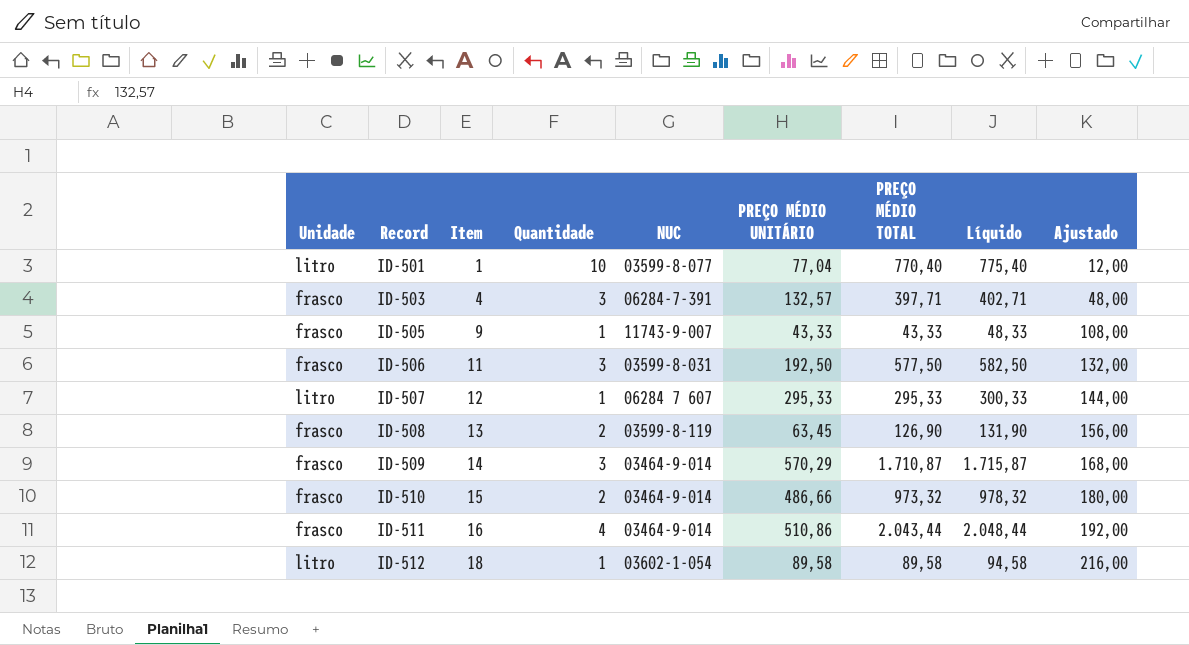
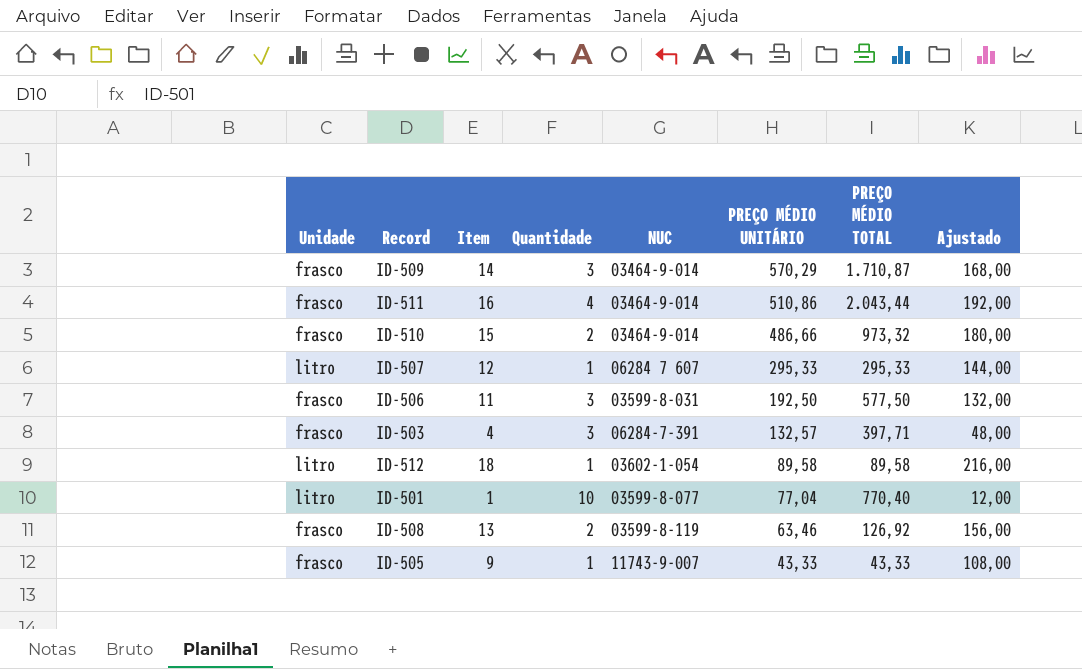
row order: Record ascending -> PREÇO MÉDIO UNITÁRIO descending
column Líquido | formula: [PREÇO MÉDIO TOTAL] + 5 -> none
ID-508 | PREÇO MÉDIO UNITÁRIO: 63,45 -> 63,46
ID-508 | PREÇO MÉDIO TOTAL: 126,90 -> 126,92

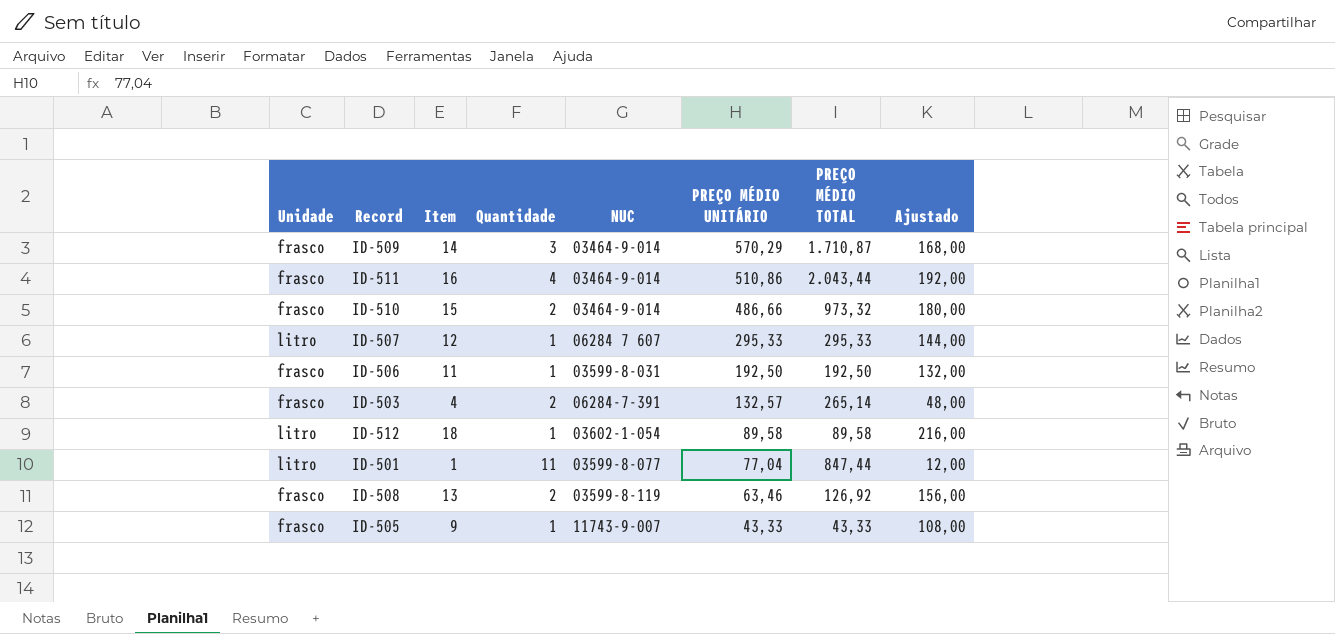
ID-506 | Quantidade: 3 -> 1
ID-506 | PREÇO MÉDIO TOTAL: 577,50 -> 192,50
ID-503 | Quantidade: 3 -> 2
ID-503 | PREÇO MÉDIO TOTAL: 397,71 -> 265,14
ID-501 | Quantidade: 10 -> 11
ID-501 | PREÇO MÉDIO TOTAL: 770,40 -> 847,44

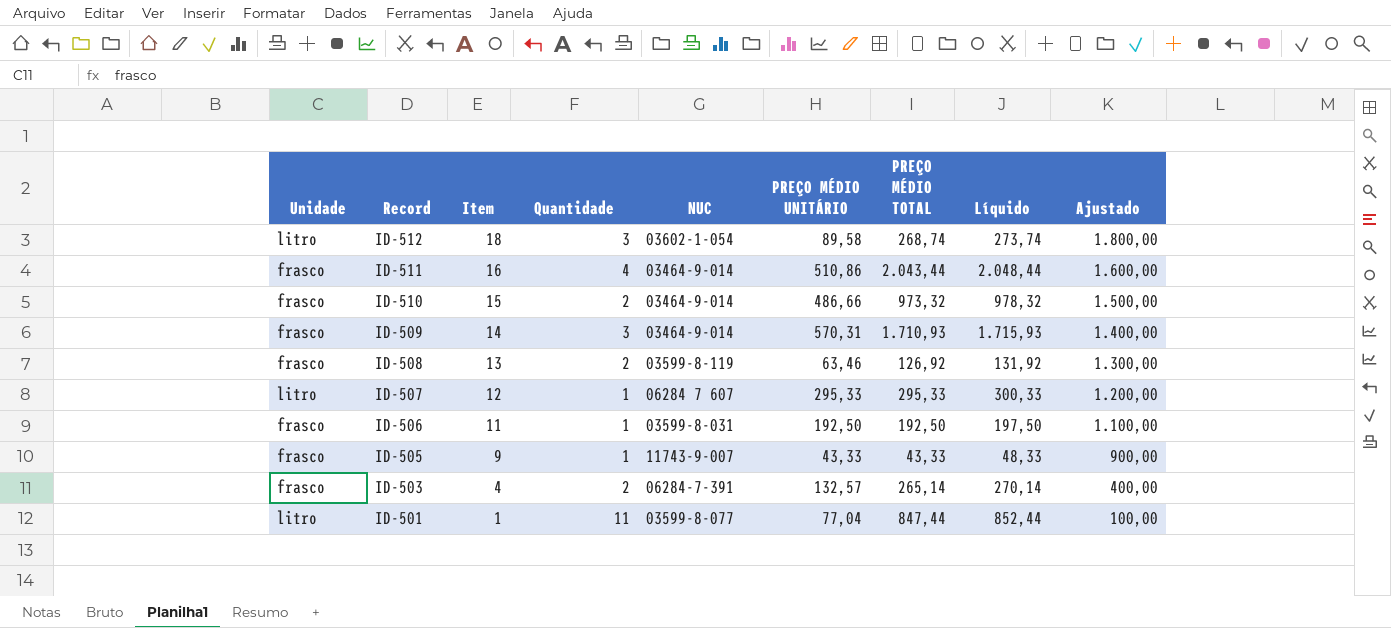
row order: PREÇO MÉDIO UNITÁRIO descending -> Record descending
column Líquido | formula: none -> [PREÇO MÉDIO TOTAL] + 5
column Ajustado | formula: [Item] * 12 -> [Item] * 100
ID-512 | Quantidade: 1 -> 3
ID-512 | PREÇO MÉDIO TOTAL: 89,58 -> 268,74
ID-509 | PREÇO MÉDIO UNITÁRIO: 570,29 -> 570,31
ID-509 | PREÇO MÉDIO TOTAL: 1.710,87 -> 1.710,93

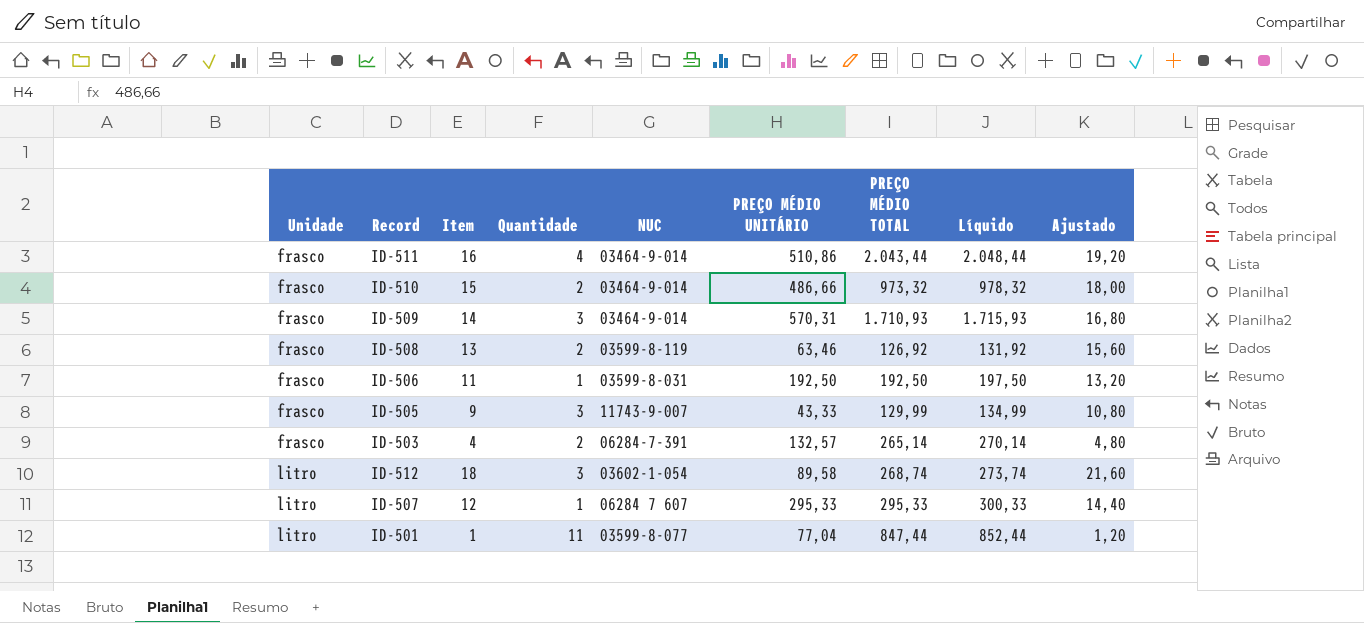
row order: Record descending -> Unidade ascending
column Ajustado | formula: [Item] * 100 -> [Item] * 1,2
ID-505 | Quantidade: 1 -> 3
ID-505 | PREÇO MÉDIO TOTAL: 43,33 -> 129,99
ID-505 | Líquido: 48,33 -> 134,99

